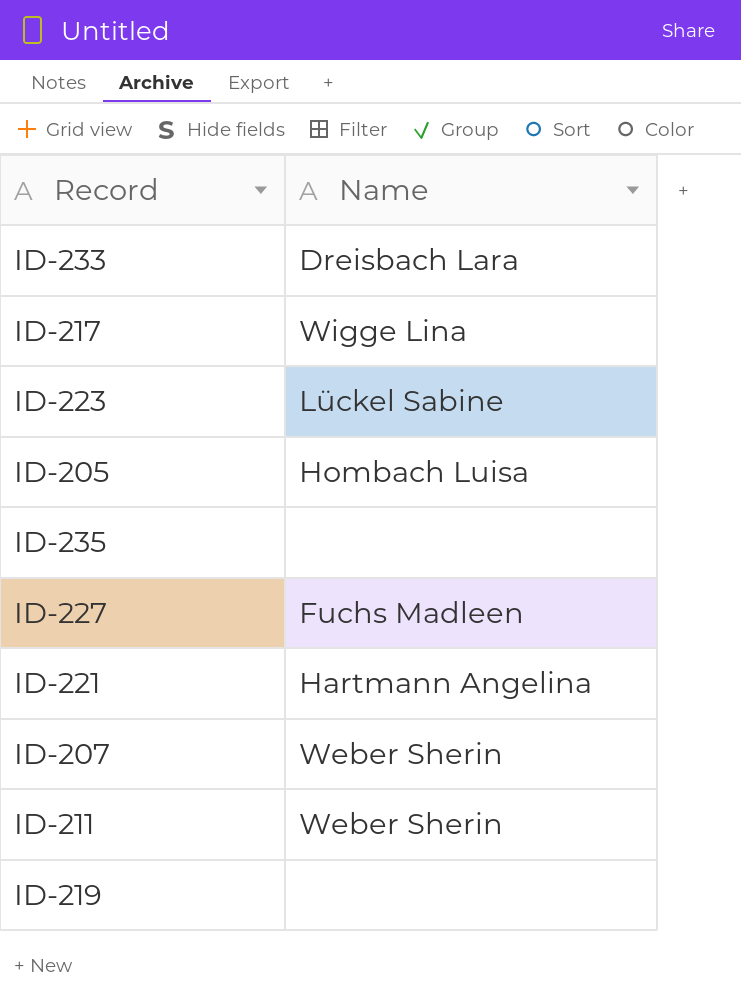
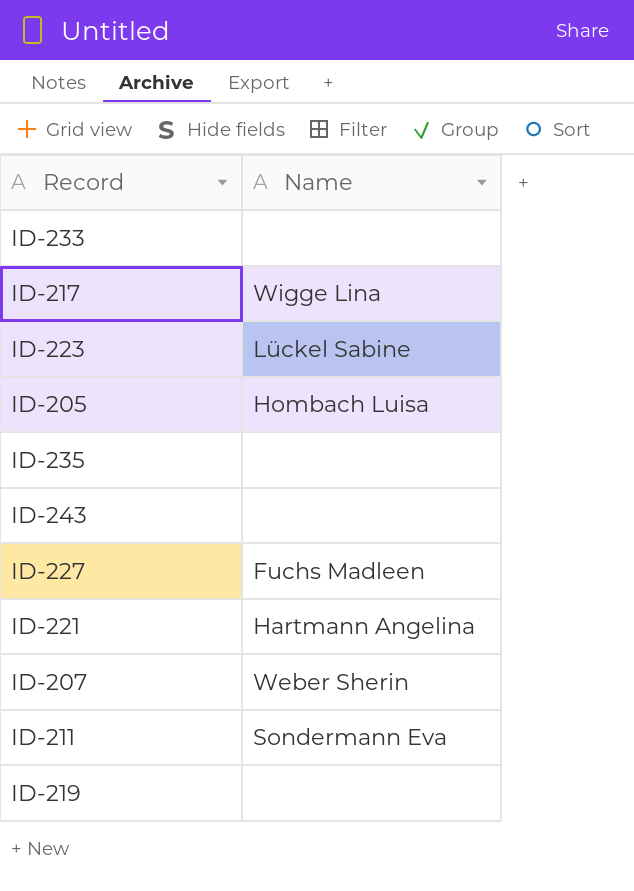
ID-233 | Name: Dreisbach Lara -> none
row ID-243: none -> none
ID-211 | Name: Weber Sherin -> Sondermann Eva

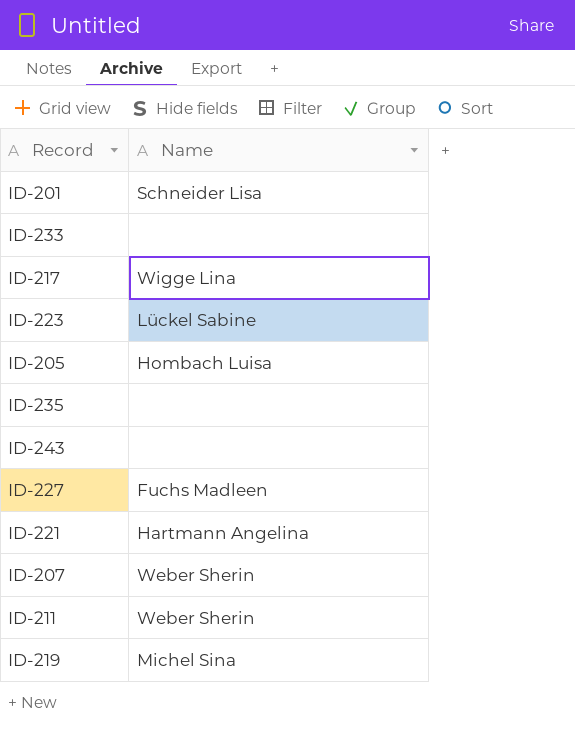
row ID-201: none -> Schneider Lisa
ID-211 | Name: Sondermann Eva -> Weber Sherin
ID-219 | Name: none -> Michel Sina

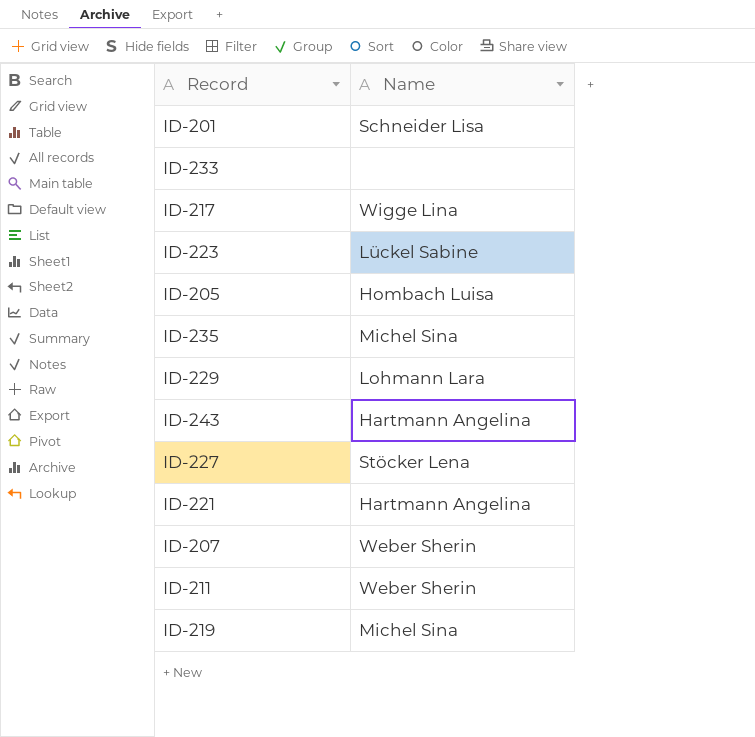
ID-235 | Name: none -> Michel Sina
row ID-229: none -> Lohmann Lara
ID-243 | Name: none -> Hartmann Angelina
ID-227 | Name: Fuchs Madleen -> Stöcker Lena

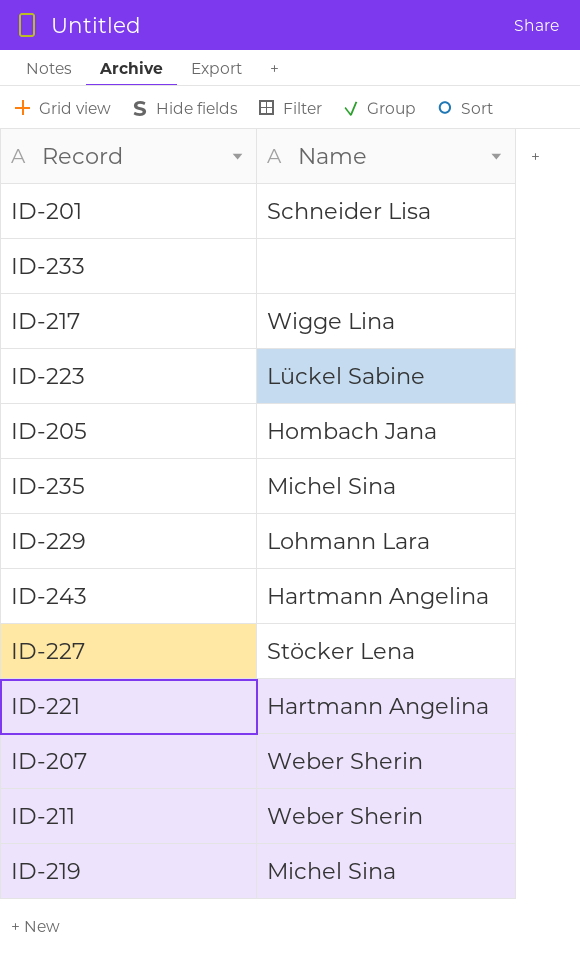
ID-205 | Name: Hombach Luisa -> Hombach Jana

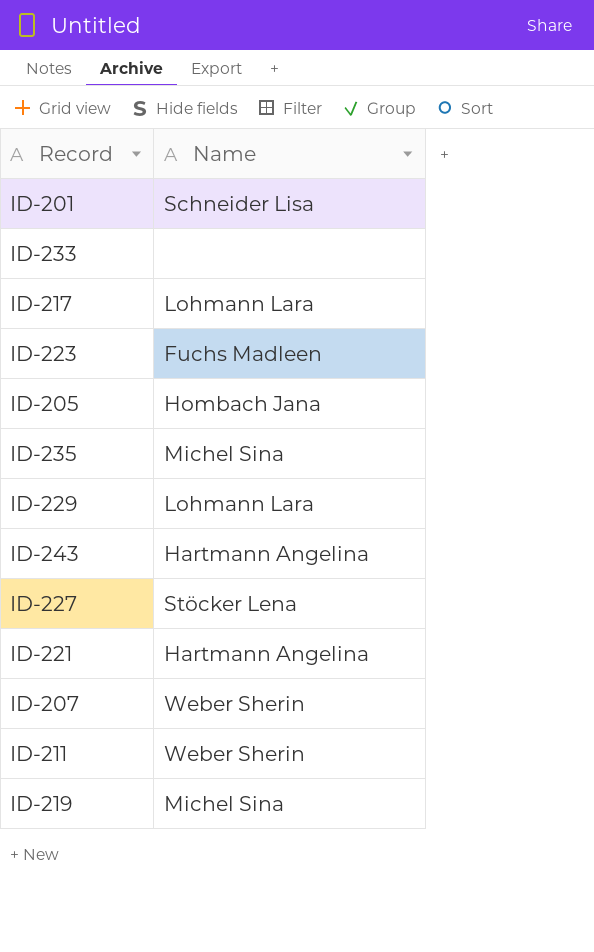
ID-217 | Name: Wigge Lina -> Lohmann Lara
ID-223 | Name: Lückel Sabine -> Fuchs Madleen

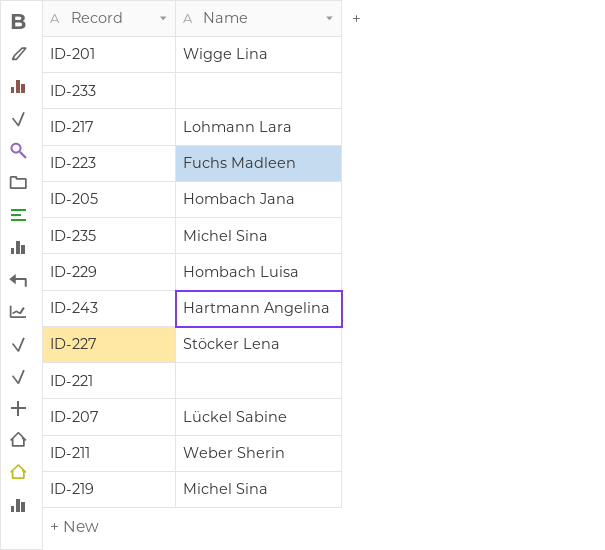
ID-201 | Name: Schneider Lisa -> Wigge Lina
ID-229 | Name: Lohmann Lara -> Hombach Luisa
ID-221 | Name: Hartmann Angelina -> none
ID-207 | Name: Weber Sherin -> Lückel Sabine

